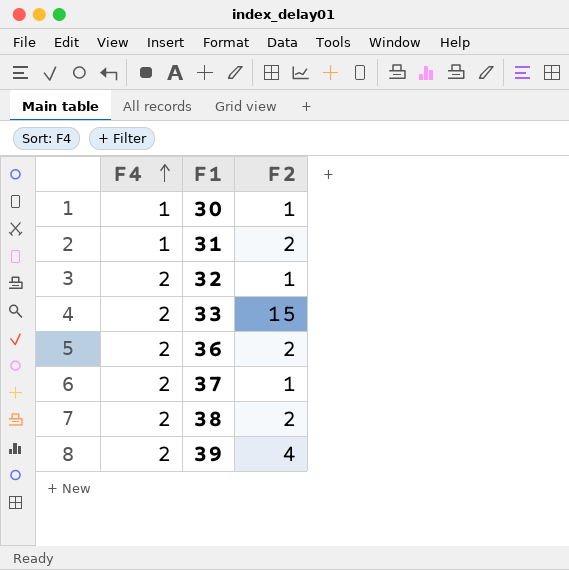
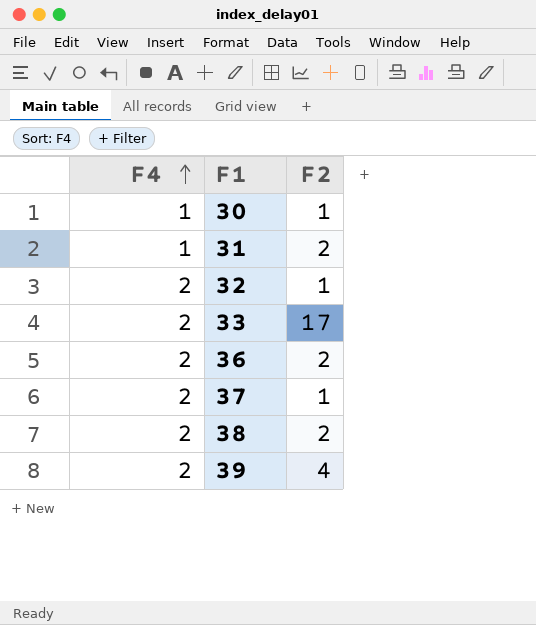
33 | F2: 15 -> 17

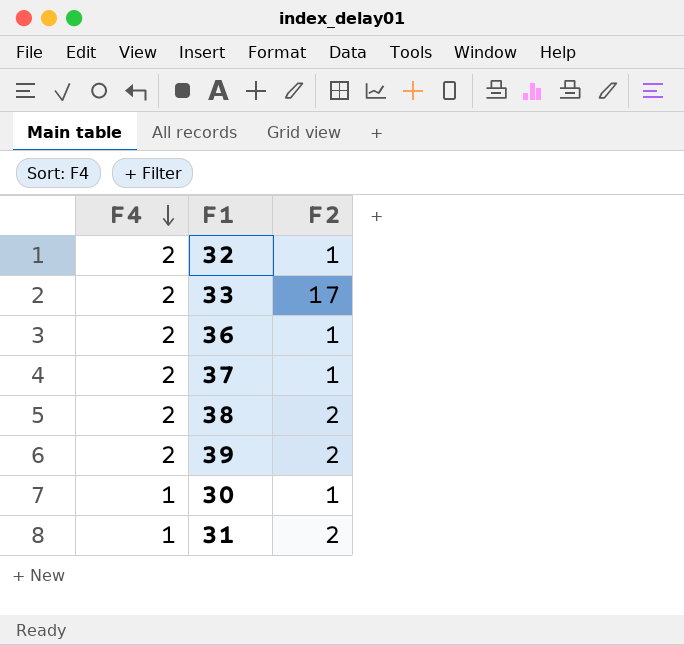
row order: F4 ascending -> F4 descending
36 | F2: 2 -> 1
39 | F2: 4 -> 2

